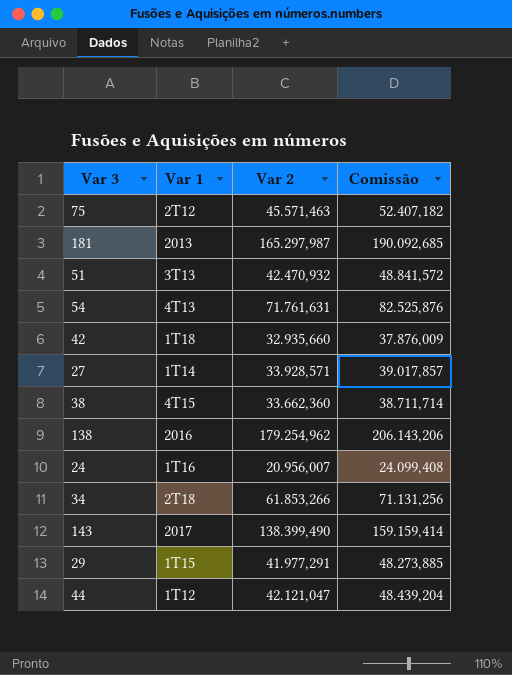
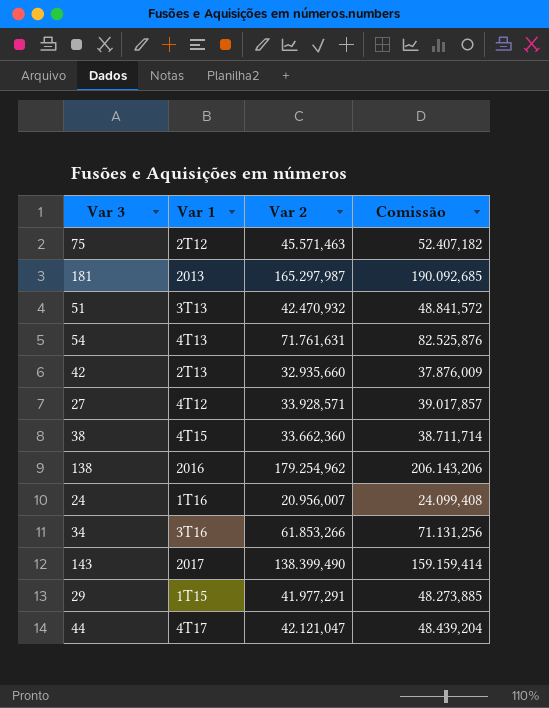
42 | Var 1: 1T18 -> 2T13
27 | Var 1: 1T14 -> 4T12
34 | Var 1: 2T18 -> 3T16
44 | Var 1: 1T12 -> 4T17

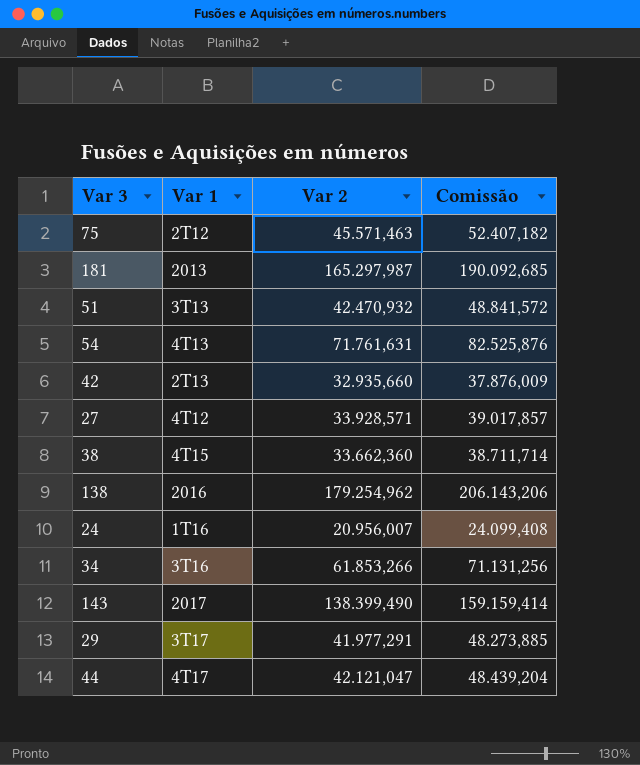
29 | Var 1: 1T15 -> 3T17

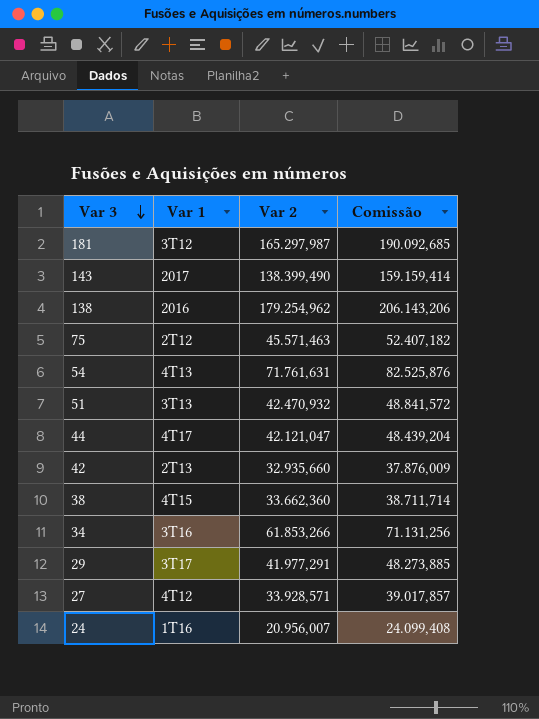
row order: none -> Var 3 descending
181 | Var 1: 2013 -> 3T12

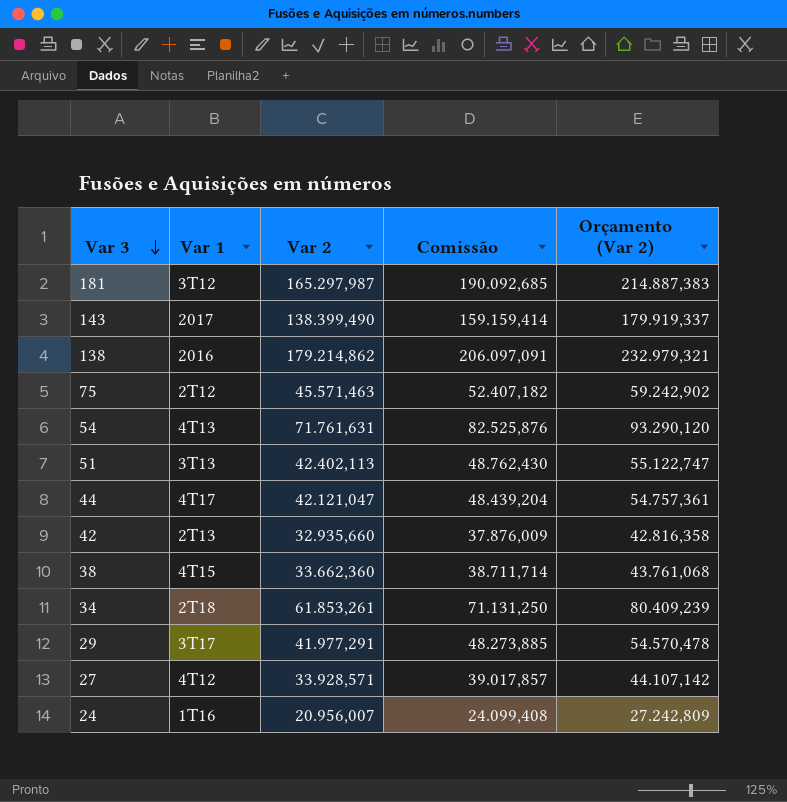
column Orçamento (Var 2) | formula: none -> [Var 2] * 1,3
138 | Var 2: 179.254,962 -> 179.214,862
138 | Comissão: 206.143,206 -> 206.097,091
51 | Var 2: 42.470,932 -> 42.402,113
51 | Comissão: 48.841,572 -> 48.762,430
34 | Var 1: 3T16 -> 2T18
34 | Var 2: 61.853,266 -> 61.853,261
34 | Comissão: 71.131,256 -> 71.131,250

